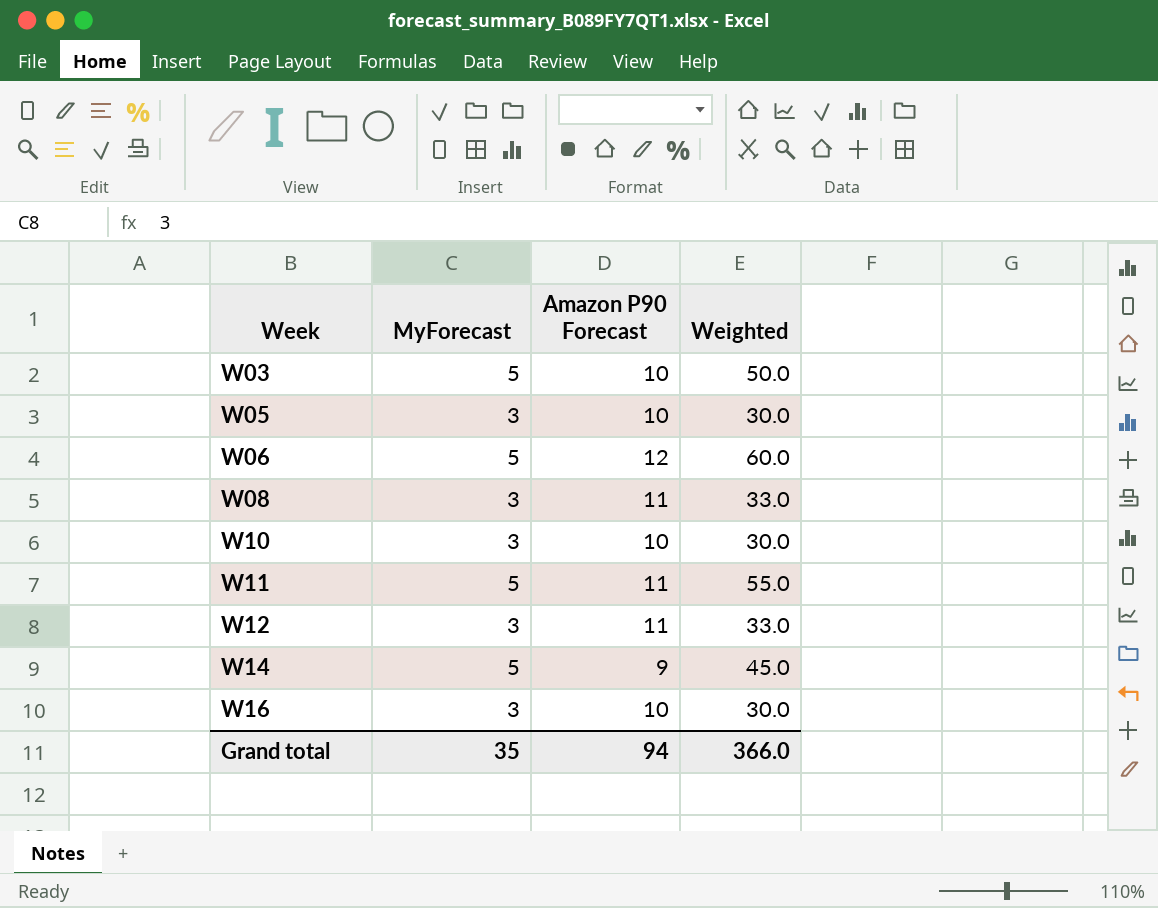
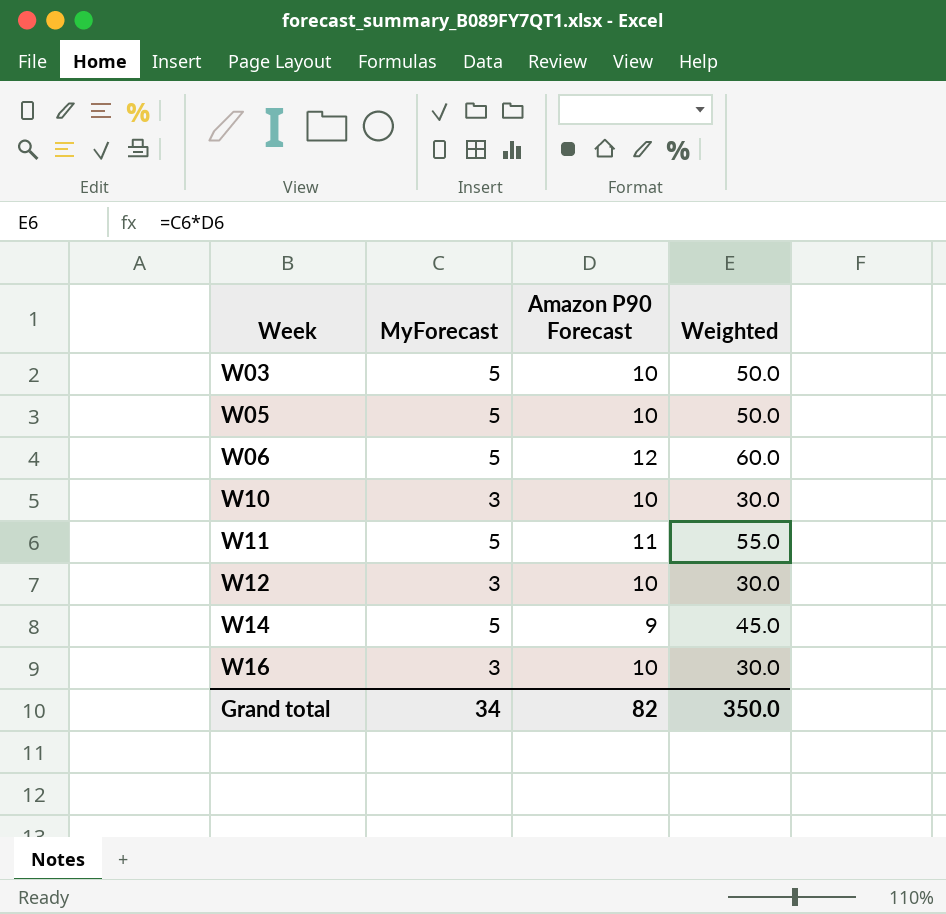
row W08: 3 | 11 | 33.0 -> none
W05 | MyForecast: 3 -> 5
W05 | Weighted: 30.0 -> 50.0
W12 | Amazon P90 Forecast: 11 -> 10
W12 | Weighted: 33.0 -> 30.0
Grand total | MyForecast: 35 -> 34
Grand total | Amazon P90 Forecast: 94 -> 82
Grand total | Weighted: 366.0 -> 350.0

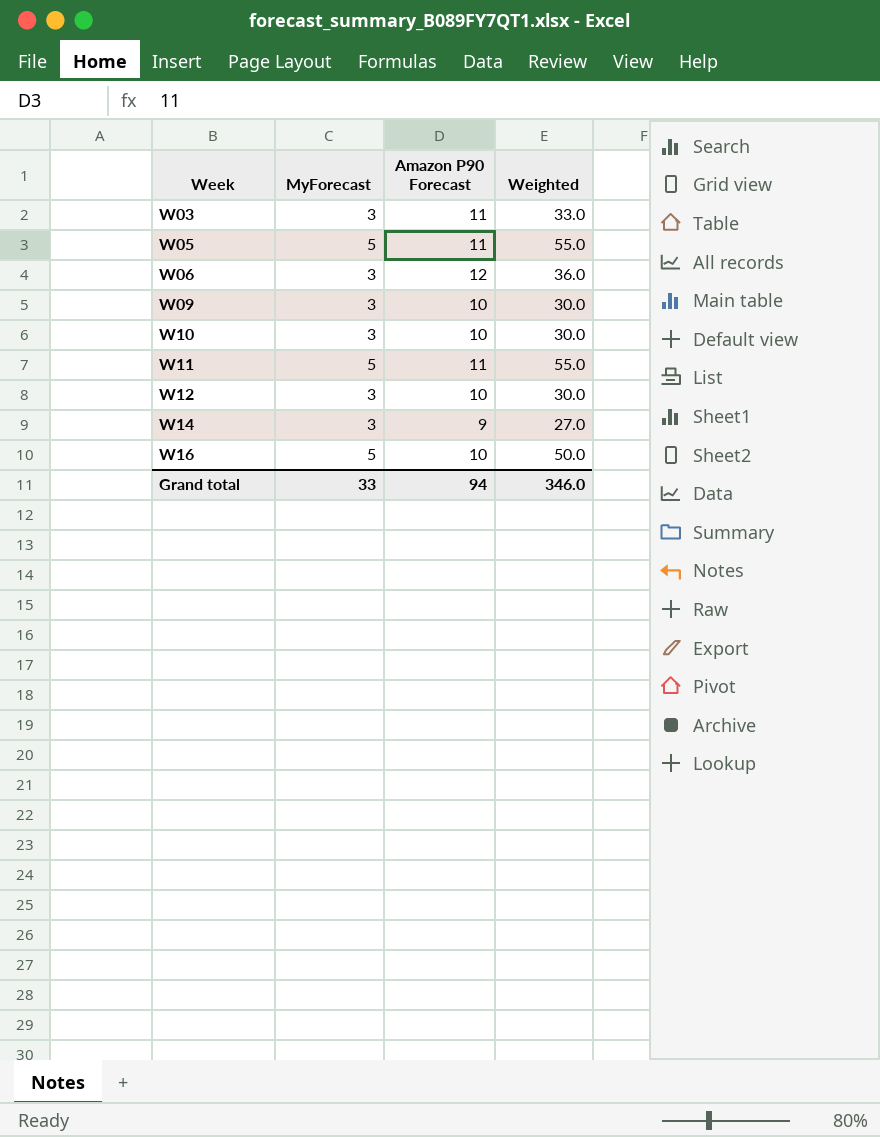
W03 | MyForecast: 5 -> 3
W03 | Amazon P90 Forecast: 10 -> 11
W03 | Weighted: 50.0 -> 33.0
W05 | Amazon P90 Forecast: 10 -> 11
W05 | Weighted: 50.0 -> 55.0
W06 | MyForecast: 5 -> 3
W06 | Weighted: 60.0 -> 36.0
row W09: none -> 3 | 10 | 30.0
W14 | MyForecast: 5 -> 3
W14 | Weighted: 45.0 -> 27.0
W16 | MyForecast: 3 -> 5
W16 | Weighted: 30.0 -> 50.0
Grand total | MyForecast: 34 -> 33
Grand total | Amazon P90 Forecast: 82 -> 94
Grand total | Weighted: 350.0 -> 346.0

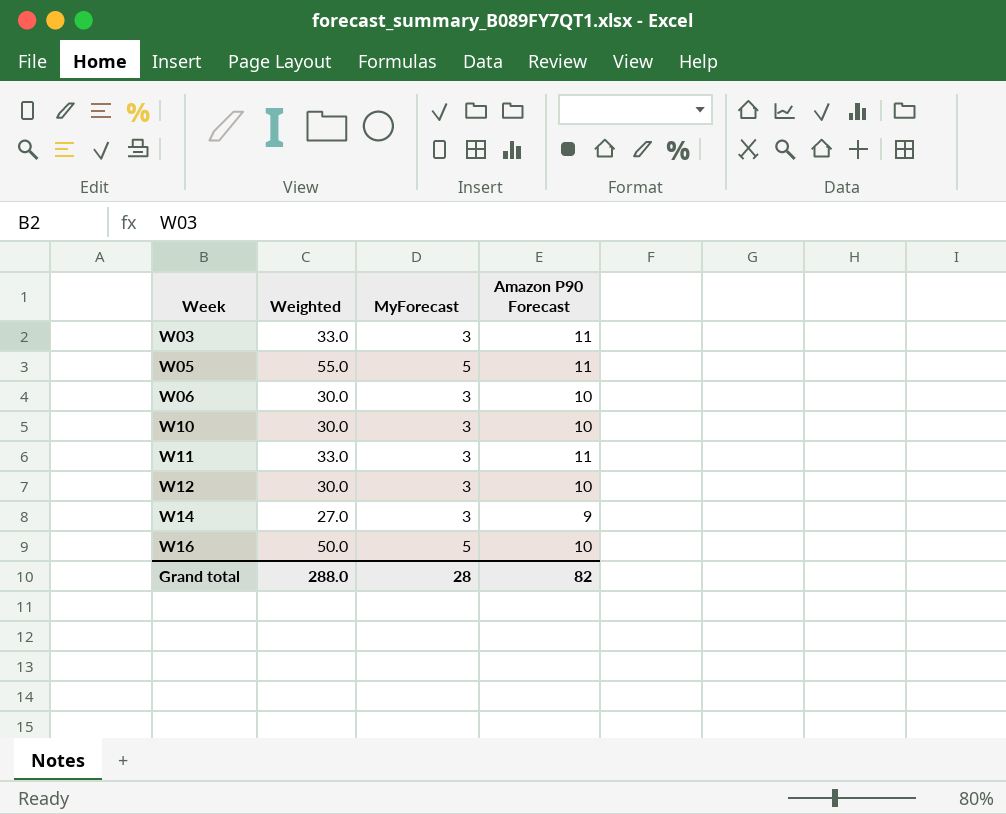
column Weighted | position: 4 -> 2
row W09: 3 | 10 | 30.0 -> none
W06 | Weighted: 36.0 -> 30.0
W06 | Amazon P90 Forecast: 12 -> 10
W11 | Weighted: 55.0 -> 33.0
W11 | MyForecast: 5 -> 3
Grand total | Weighted: 346.0 -> 288.0
Grand total | MyForecast: 33 -> 28
Grand total | Amazon P90 Forecast: 94 -> 82

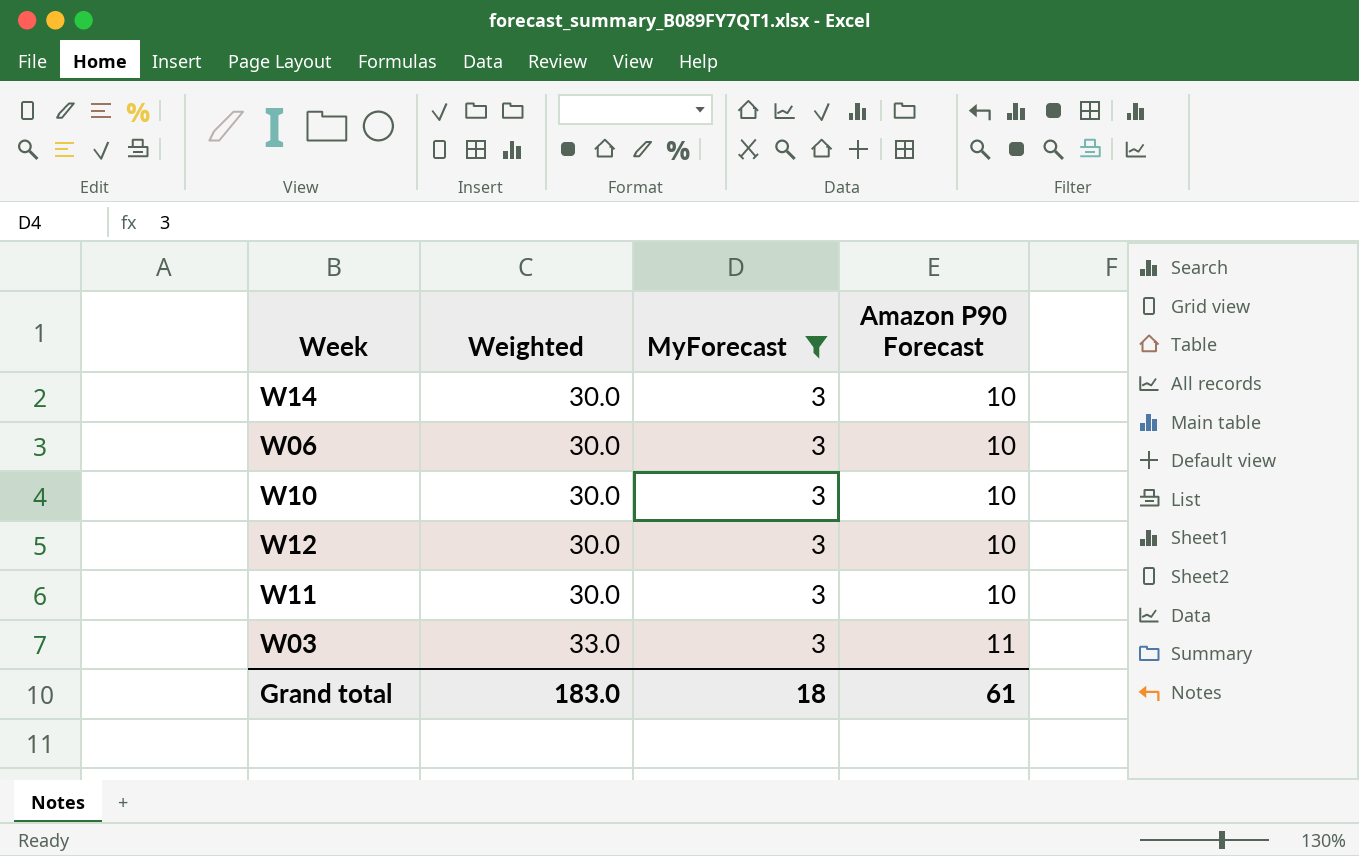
filter: none -> MyForecast = 3
row order: Week ascending -> Weighted ascending
W14 | Weighted: 27.0 -> 30.0
W14 | Amazon P90 Forecast: 9 -> 10
W11 | Weighted: 33.0 -> 30.0
W11 | Amazon P90 Forecast: 11 -> 10
Grand total | Weighted: 288.0 -> 183.0
Grand total | MyForecast: 28 -> 18
Grand total | Amazon P90 Forecast: 82 -> 61

